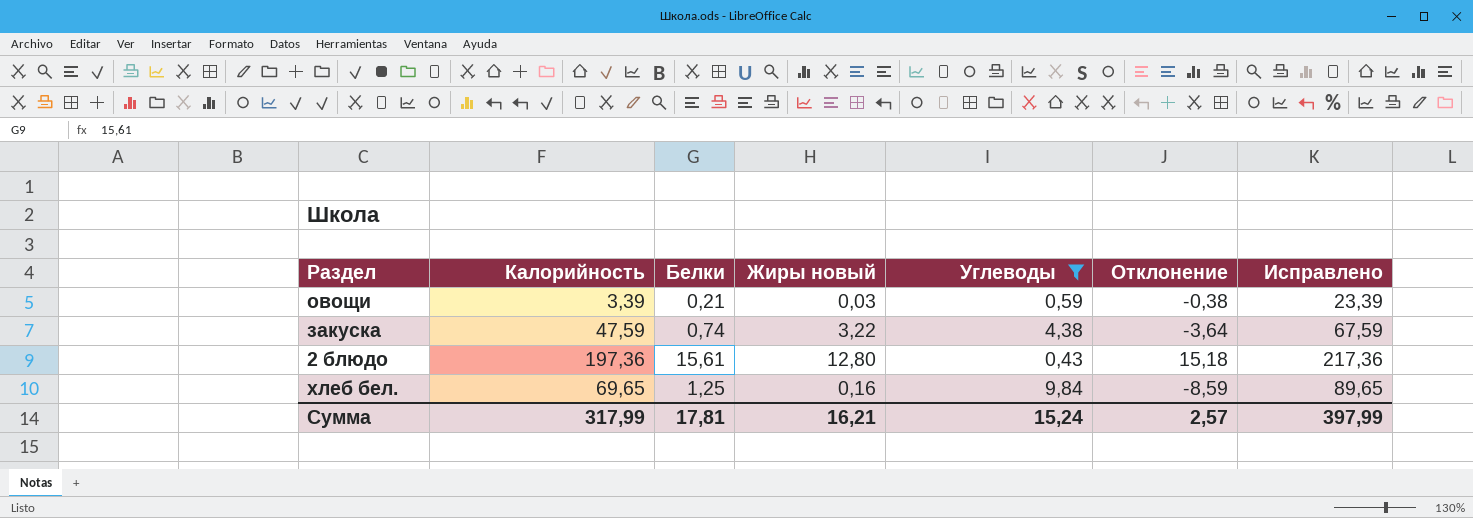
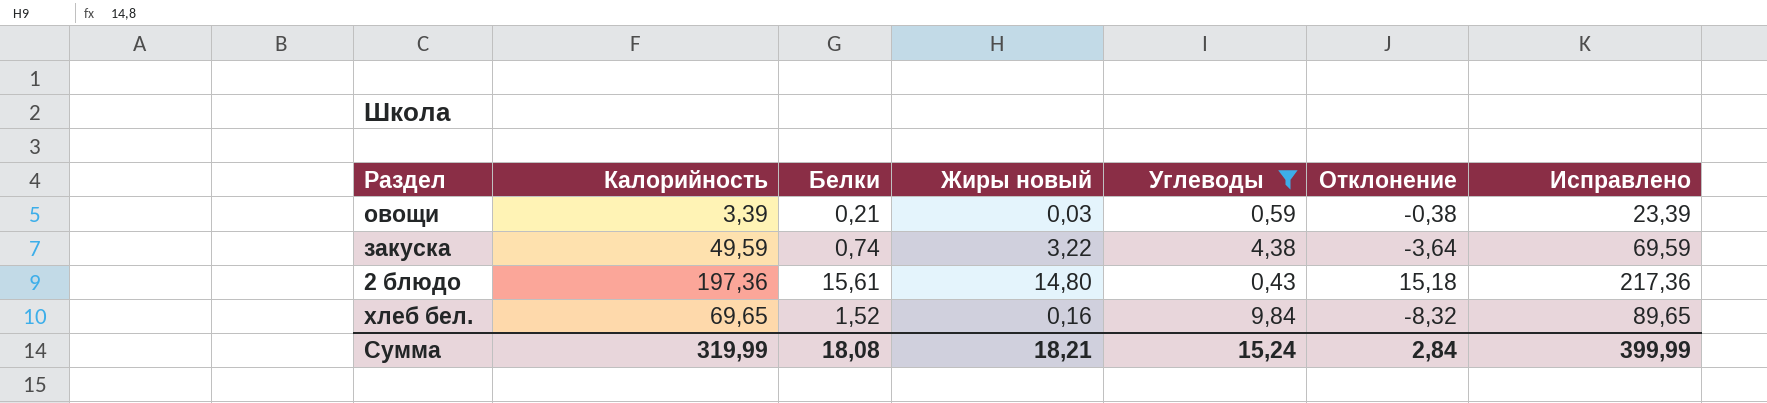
закуска | Калорийность: 47,59 -> 49,59
закуска | Исправлено: 67,59 -> 69,59
2 блюдо | Жиры новый: 12,80 -> 14,80
хлеб бел. | Белки: 1,25 -> 1,52
хлеб бел. | Отклонение: -8,59 -> -8,32
Сумма | Калорийность: 317,99 -> 319,99
Сумма | Белки: 17,81 -> 18,08
Сумма | Жиры новый: 16,21 -> 18,21
Сумма | Отклонение: 2,57 -> 2,84
Сумма | Исправлено: 397,99 -> 399,99

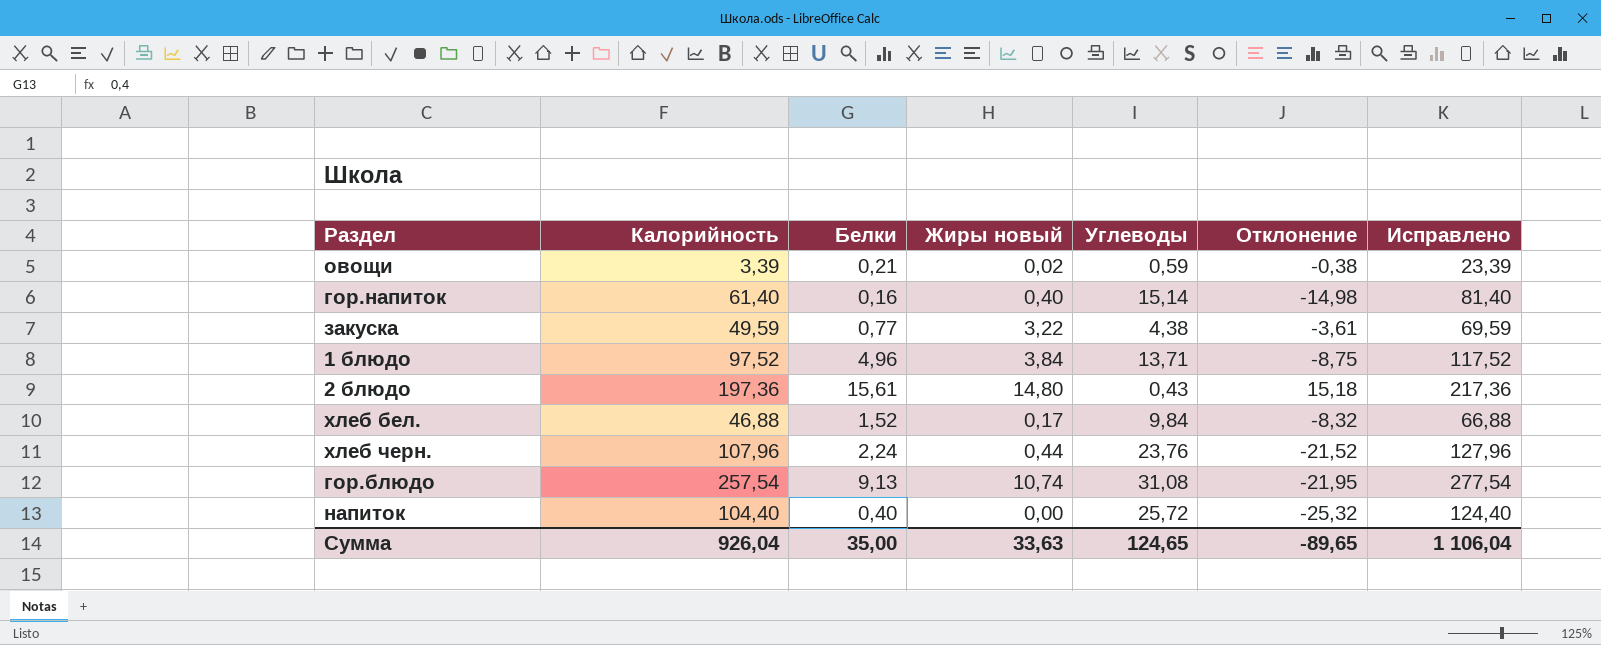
filter: Углеводы <= 9,84 -> none
овощи | Жиры новый: 0,03 -> 0,02
закуска | Белки: 0,74 -> 0,77
закуска | Отклонение: -3,64 -> -3,61
хлеб бел. | Калорийность: 69,65 -> 46,88
хлеб бел. | Жиры новый: 0,16 -> 0,17
хлеб бел. | Исправлено: 89,65 -> 66,88
Сумма | Калорийность: 319,99 -> 926,04
Сумма | Белки: 18,08 -> 35,00
Сумма | Жиры новый: 18,21 -> 33,63
Сумма | Углеводы: 15,24 -> 124,65
Сумма | Отклонение: 2,84 -> -89,65
Сумма | Исправлено: 399,99 -> 1 106,04

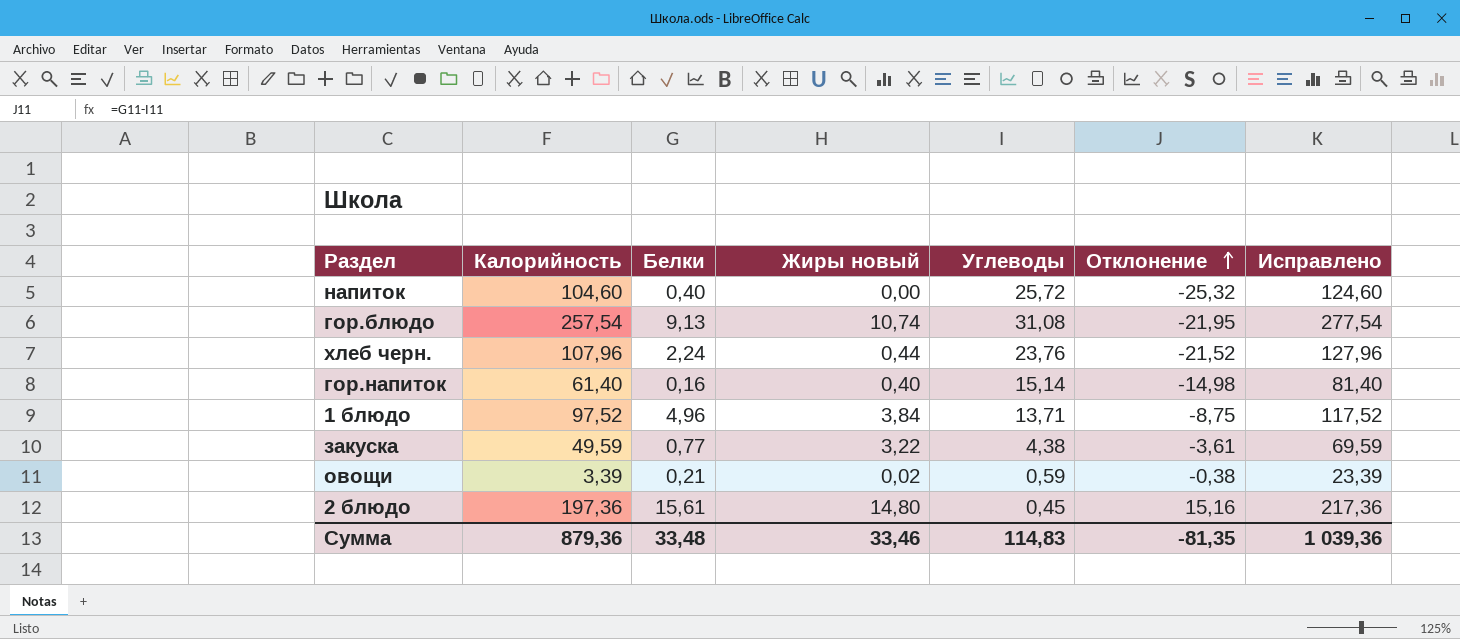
row order: none -> Отклонение ascending
row хлеб бел.: 46,88 | 1,52 | 0,17 | 9,84 | -8,32 | 66,88 -> none
напиток | Калорийность: 104,40 -> 104,60
напиток | Исправлено: 124,40 -> 124,60
2 блюдо | Углеводы: 0,43 -> 0,45
2 блюдо | Отклонение: 15,18 -> 15,16
Сумма | Калорийность: 926,04 -> 879,36
Сумма | Белки: 35,00 -> 33,48
Сумма | Жиры новый: 33,63 -> 33,46
Сумма | Углеводы: 124,65 -> 114,83
Сумма | Отклонение: -89,65 -> -81,35
Сумма | Исправлено: 1 106,04 -> 1 039,36

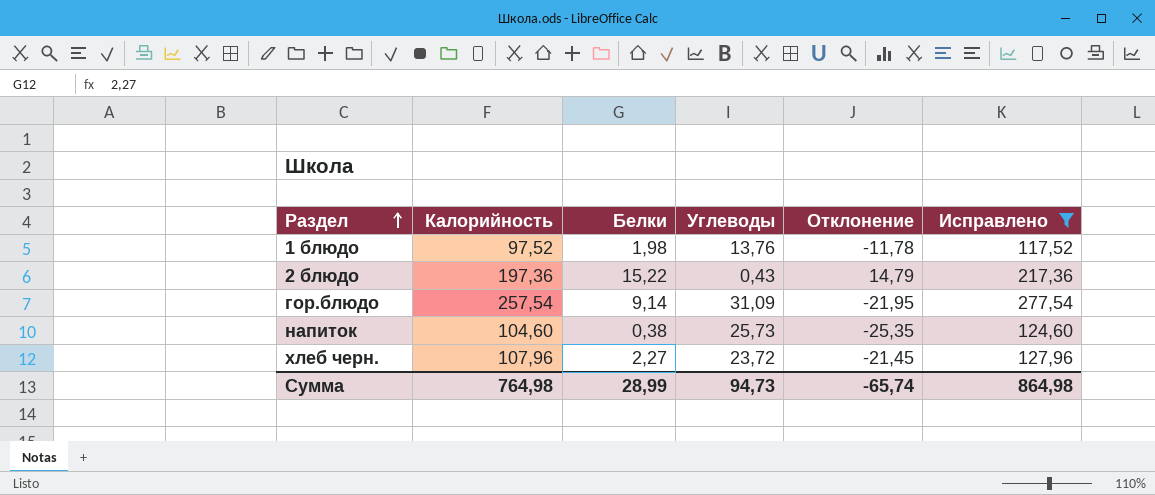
filter: none -> Исправлено >= 117,52
row order: Отклонение ascending -> Раздел ascending
column Жиры новый | position: 4 -> none
1 блюдо | Белки: 4,96 -> 1,98
1 блюдо | Углеводы: 13,71 -> 13,76
1 блюдо | Отклонение: -8,75 -> -11,78
2 блюдо | Белки: 15,61 -> 15,22
2 блюдо | Углеводы: 0,45 -> 0,43
2 блюдо | Отклонение: 15,16 -> 14,79
гор.блюдо | Белки: 9,13 -> 9,14
гор.блюдо | Углеводы: 31,08 -> 31,09
напиток | Белки: 0,40 -> 0,38
напиток | Углеводы: 25,72 -> 25,73
напиток | Отклонение: -25,32 -> -25,35
хлеб черн. | Белки: 2,24 -> 2,27
хлеб черн. | Углеводы: 23,76 -> 23,72
хлеб черн. | Отклонение: -21,52 -> -21,45
Сумма | Калорийность: 879,36 -> 764,98
Сумма | Белки: 33,48 -> 28,99
Сумма | Углеводы: 114,83 -> 94,73
Сумма | Отклонение: -81,35 -> -65,74
Сумма | Исправлено: 1 039,36 -> 864,98

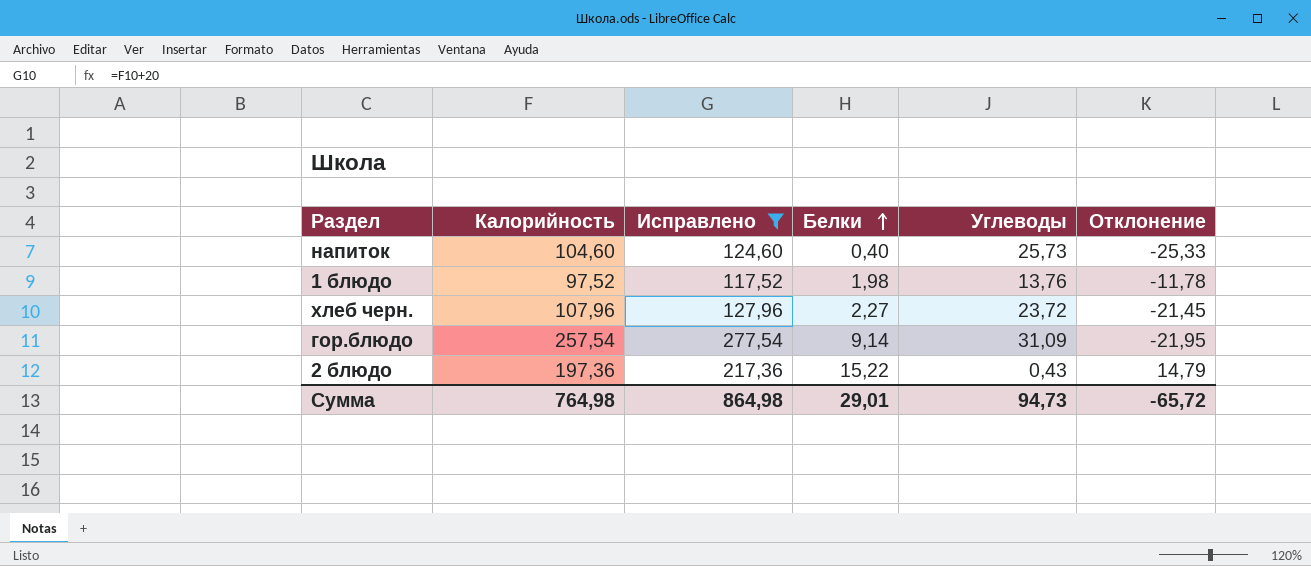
row order: Раздел ascending -> Белки ascending
column Исправлено | position: 6 -> 3
напиток | Белки: 0,38 -> 0,40
напиток | Отклонение: -25,35 -> -25,33
Сумма | Белки: 28,99 -> 29,01
Сумма | Отклонение: -65,74 -> -65,72

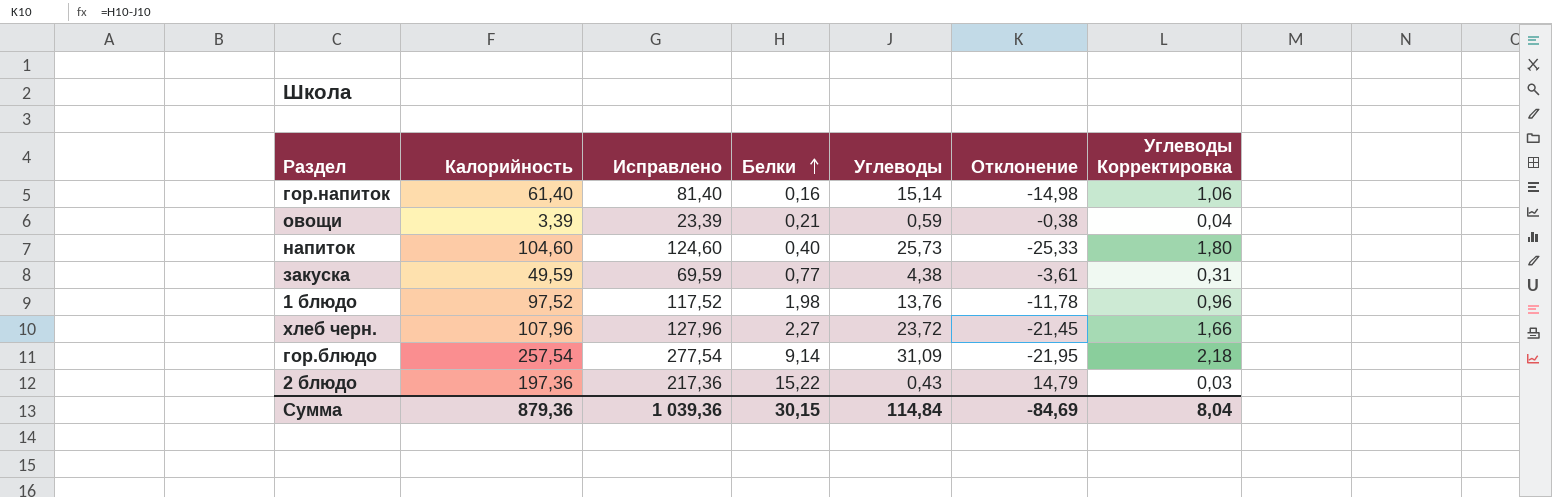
filter: Исправлено >= 117,52 -> none
column Углеводы Корректировка | formula: none -> [Углеводы] * 0,07
Сумма | Калорийность: 764,98 -> 879,36
Сумма | Исправлено: 864,98 -> 1 039,36
Сумма | Белки: 29,01 -> 30,15
Сумма | Углеводы: 94,73 -> 114,84
Сумма | Отклонение: -65,72 -> -84,69

